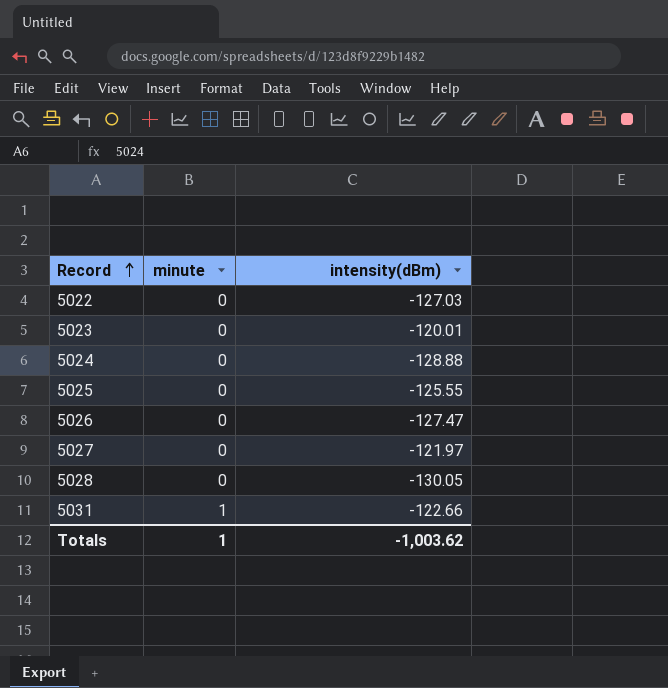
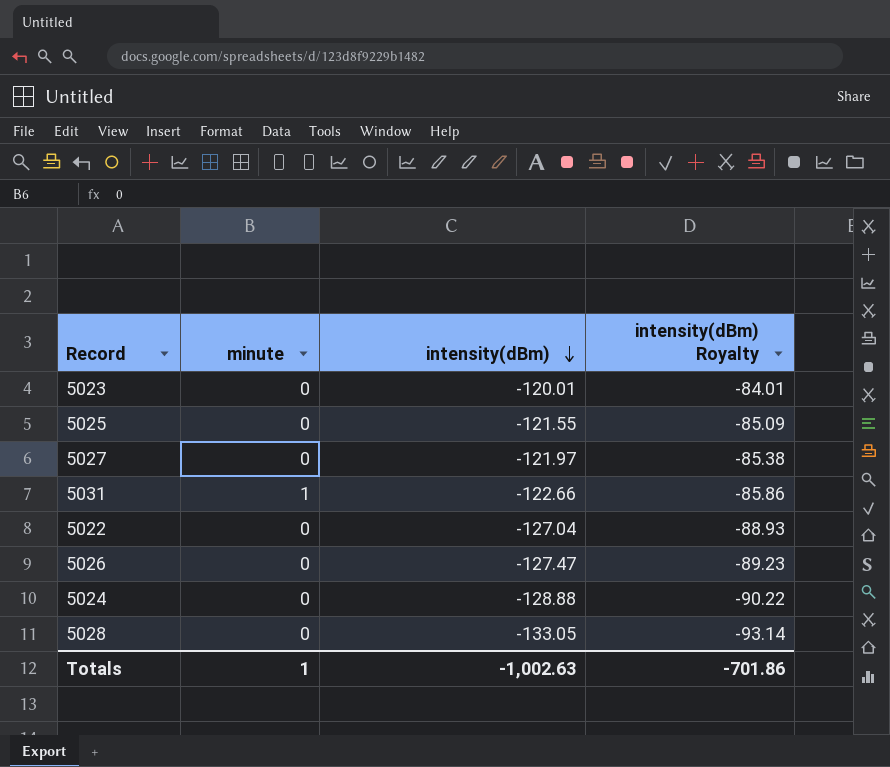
row order: Record ascending -> intensity(dBm) descending
column intensity(dBm) Royalty | formula: none -> [intensity(dBm)] * 0.7
5025 | intensity(dBm): -125.55 -> -121.55
5022 | intensity(dBm): -127.03 -> -127.04
5028 | intensity(dBm): -130.05 -> -133.05
Totals | intensity(dBm): -1,003.62 -> -1,002.63

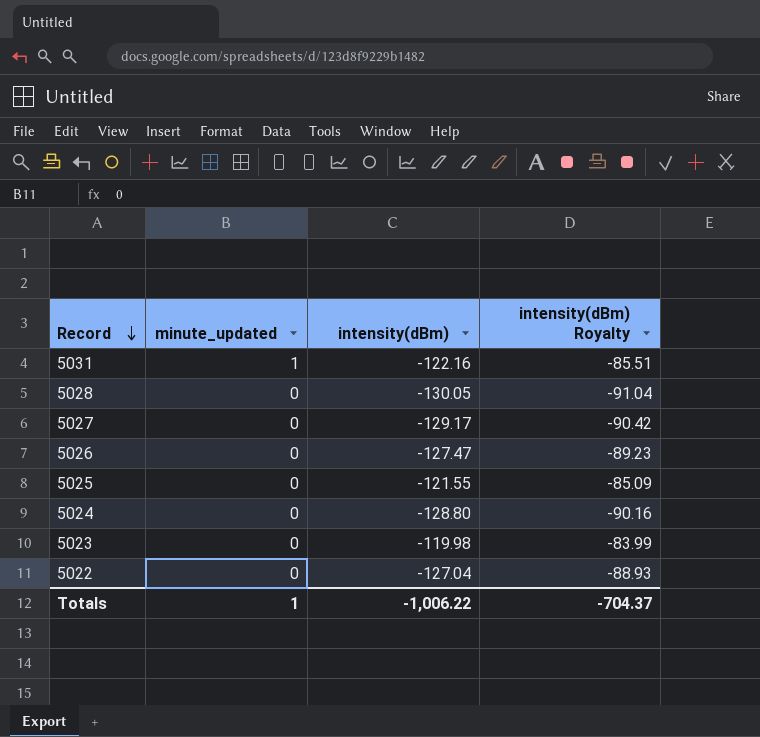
row order: intensity(dBm) descending -> Record descending
column name: minute -> minute_updated
5031 | intensity(dBm): -122.66 -> -122.16
5031 | intensity(dBm) Royalty: -85.86 -> -85.51
5028 | intensity(dBm): -133.05 -> -130.05
5028 | intensity(dBm) Royalty: -93.14 -> -91.04
5027 | intensity(dBm): -121.97 -> -129.17
5027 | intensity(dBm) Royalty: -85.38 -> -90.42
5024 | intensity(dBm): -128.88 -> -128.80
5024 | intensity(dBm) Royalty: -90.22 -> -90.16
5023 | intensity(dBm): -120.01 -> -119.98
5023 | intensity(dBm) Royalty: -84.01 -> -83.99
Totals | intensity(dBm): -1,002.63 -> -1,006.22
Totals | intensity(dBm) Royalty: -701.86 -> -704.37

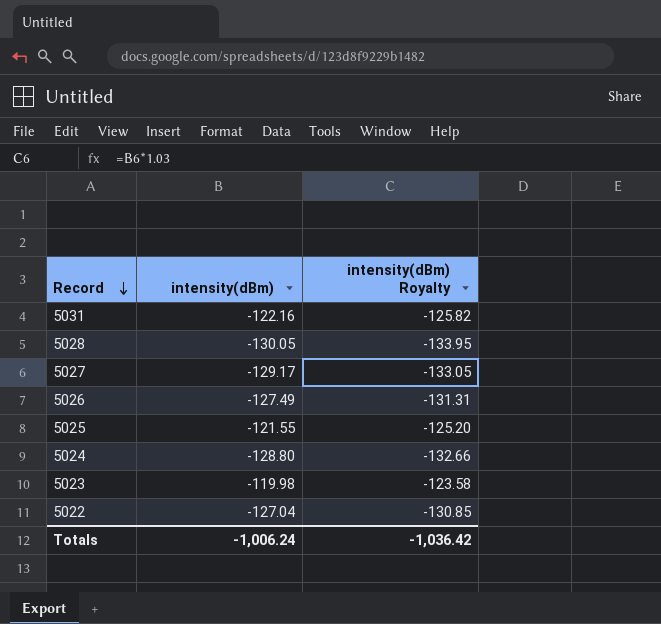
column minute_updated | position: 2 -> none
column intensity(dBm) Royalty | formula: [intensity(dBm)] * 0.7 -> [intensity(dBm)] * 1.03
5026 | intensity(dBm): -127.47 -> -127.49
Totals | intensity(dBm): -1,006.22 -> -1,006.24
Totals | intensity(dBm) Royalty: -704.37 -> -1,036.42

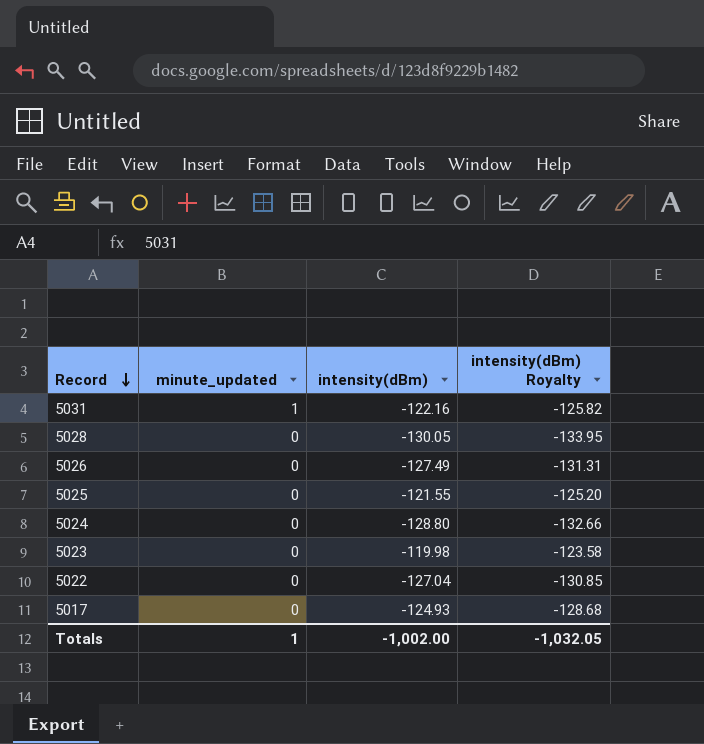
column minute_updated | position: none -> 2
row 5027: -129.17 | -133.05 -> none
row 5017: none -> 0 | -124.93 | -128.68
Totals | intensity(dBm): -1,006.24 -> -1,002.00
Totals | intensity(dBm) Royalty: -1,036.42 -> -1,032.05

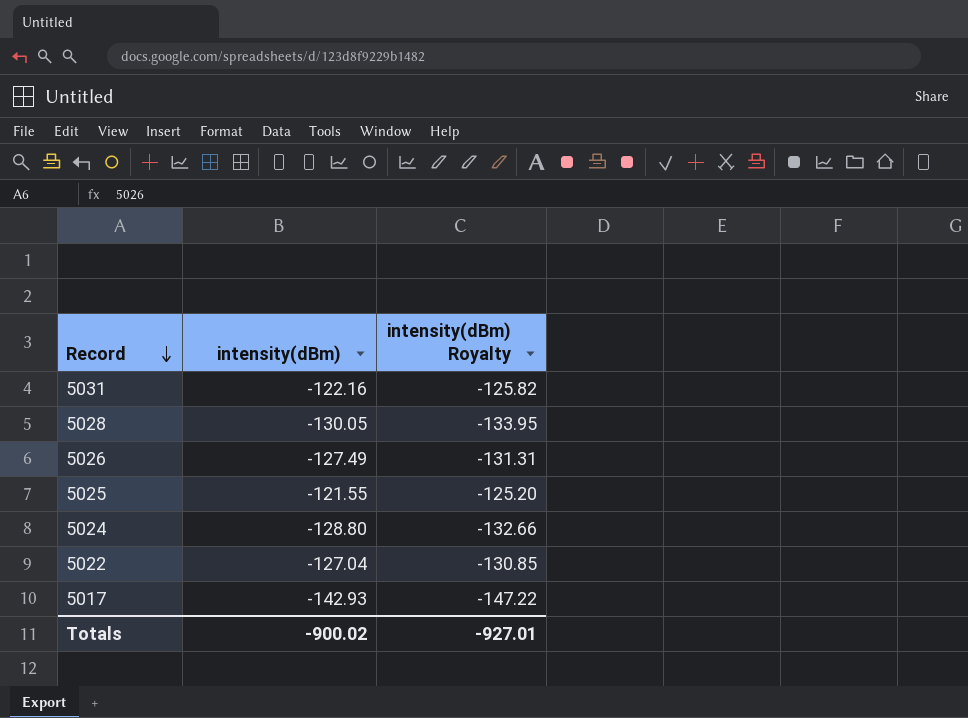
column minute_updated | position: 2 -> none
row 5023: 0 | -119.98 | -123.58 -> none
5017 | intensity(dBm): -124.93 -> -142.93
5017 | intensity(dBm) Royalty: -128.68 -> -147.22
Totals | intensity(dBm): -1,002.00 -> -900.02
Totals | intensity(dBm) Royalty: -1,032.05 -> -927.01

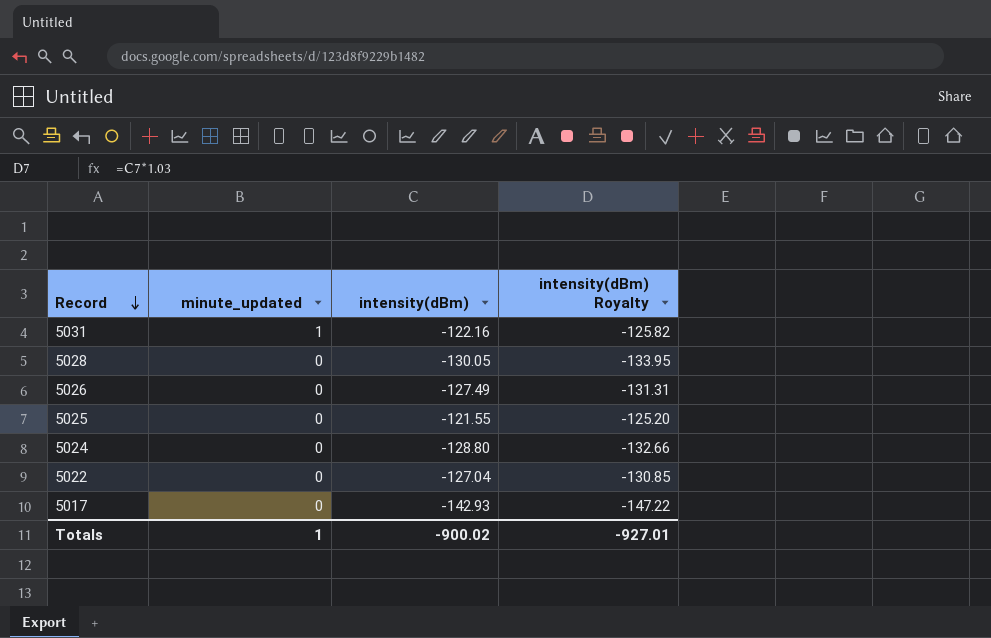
column minute_updated | position: none -> 2

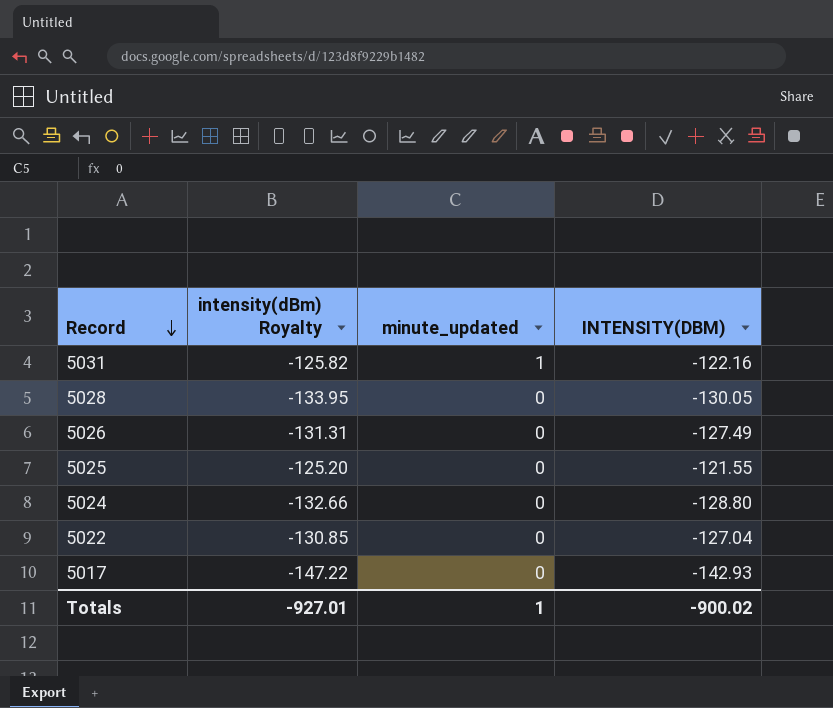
column intensity(dBm) Royalty | position: 4 -> 2
column name: intensity(dBm) -> INTENSITY(DBM)

